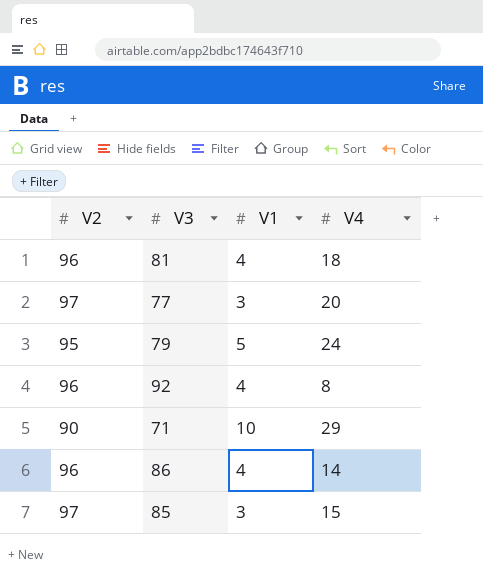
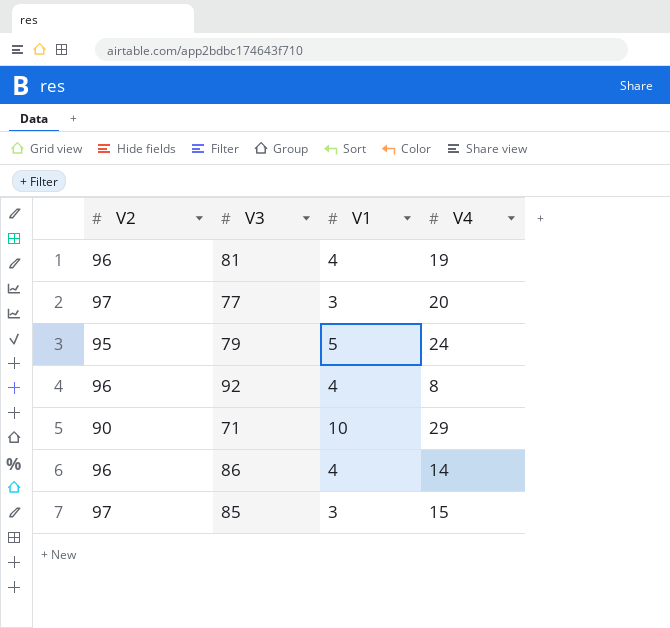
81 | V4: 18 -> 19

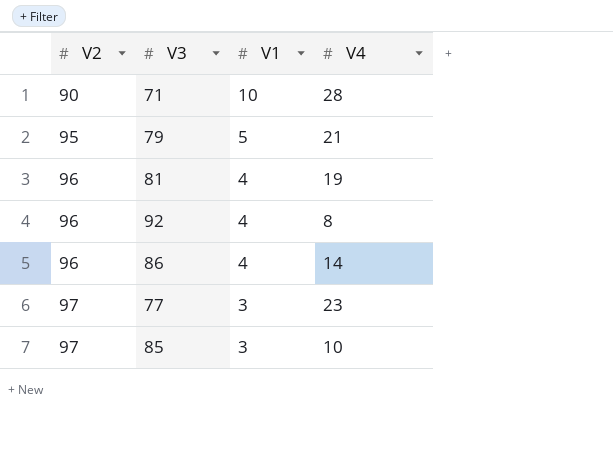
row order: none -> V2 ascending
71 | V4: 29 -> 28
79 | V4: 24 -> 21
77 | V4: 20 -> 23
85 | V4: 15 -> 10

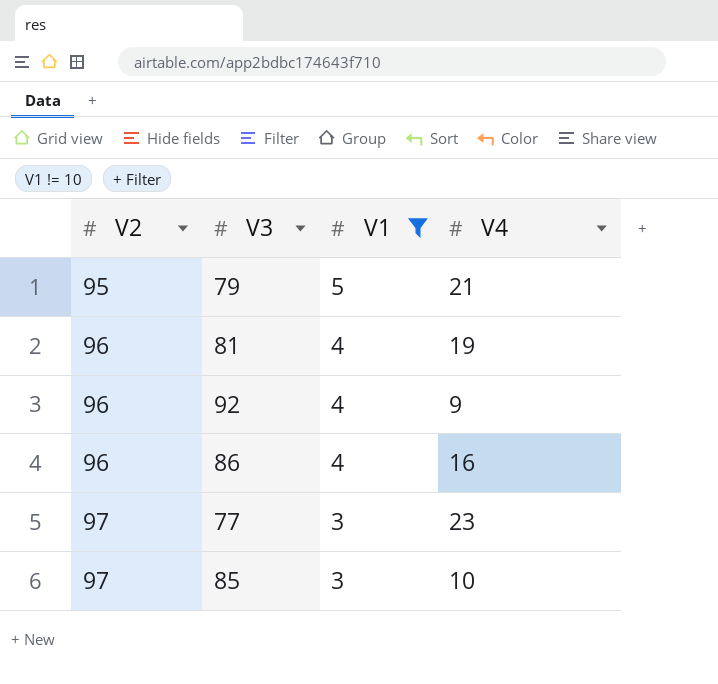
filter: none -> V1 != 10
92 | V4: 8 -> 9
86 | V4: 14 -> 16

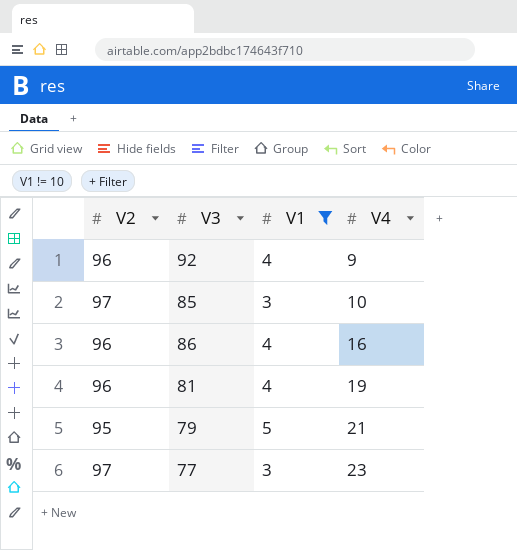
row order: V2 ascending -> V4 ascending

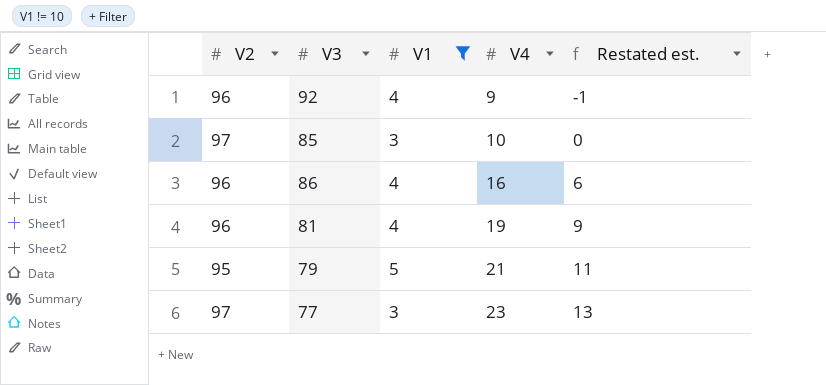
column Restated est. | formula: none -> [V4] - 10

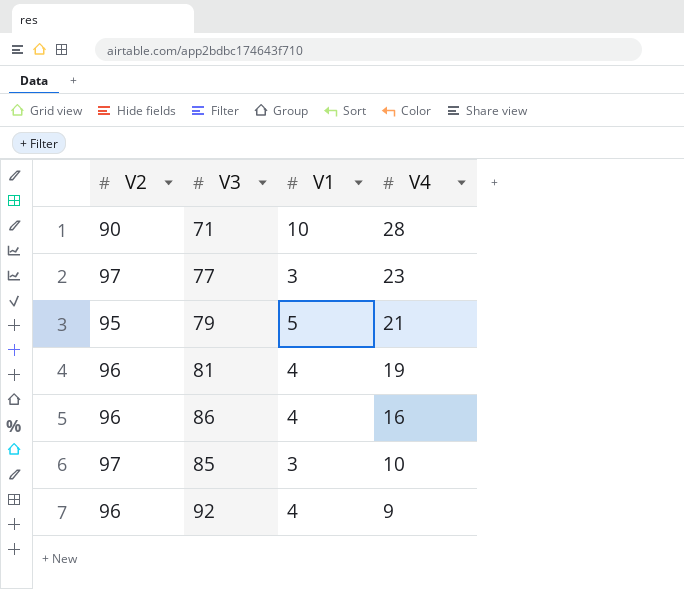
filter: V1 != 10 -> none
row order: V4 ascending -> V4 descending
column Restated est. | formula: [V4] - 10 -> none

